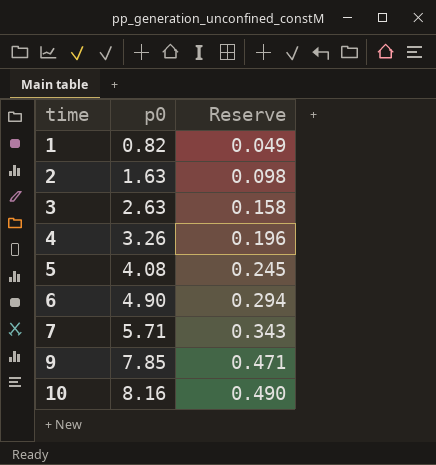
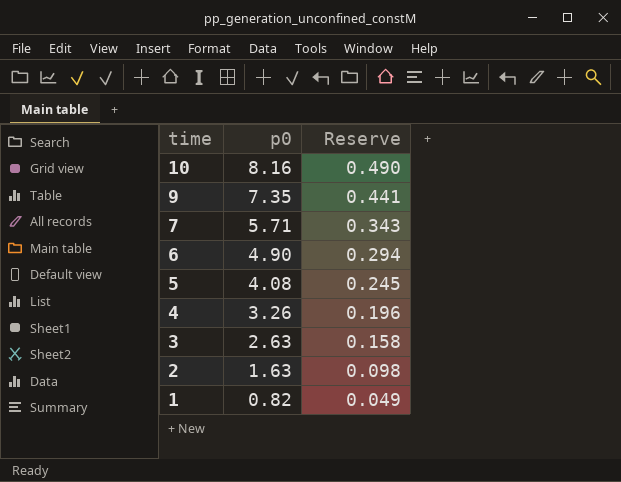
row order: time ascending -> time descending
9 | p0: 7.85 -> 7.35
9 | Reserve: 0.471 -> 0.441

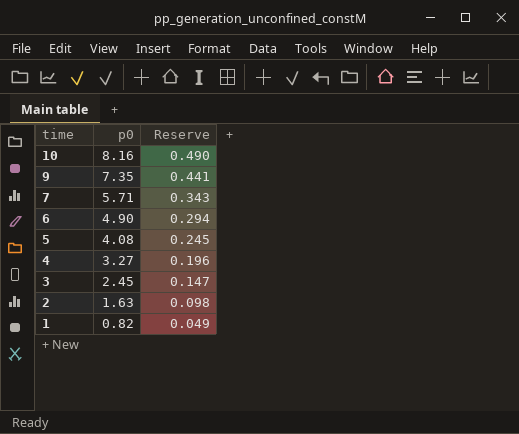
4 | p0: 3.26 -> 3.27
3 | p0: 2.63 -> 2.45
3 | Reserve: 0.158 -> 0.147

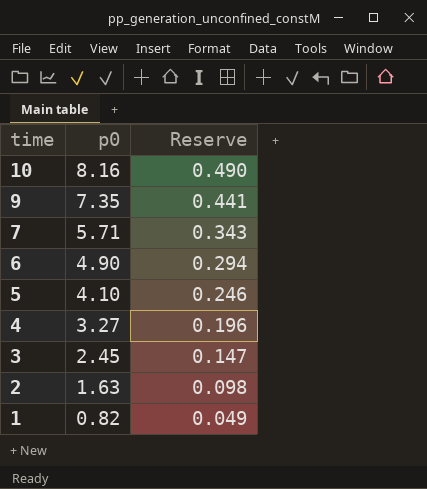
5 | p0: 4.08 -> 4.10
5 | Reserve: 0.245 -> 0.246

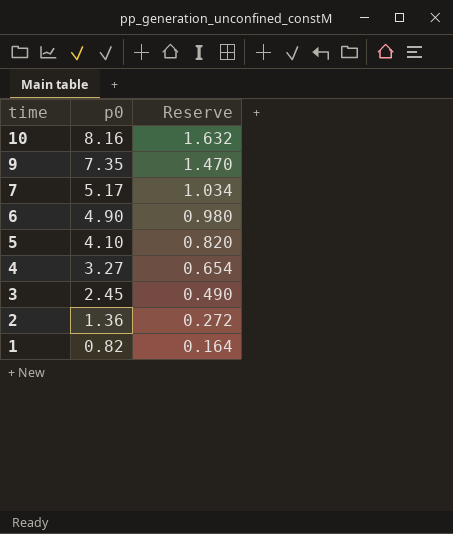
column Reserve | formula: [p0] * 0.06 -> [p0] * 0.2
7 | p0: 5.71 -> 5.17
2 | p0: 1.63 -> 1.36

